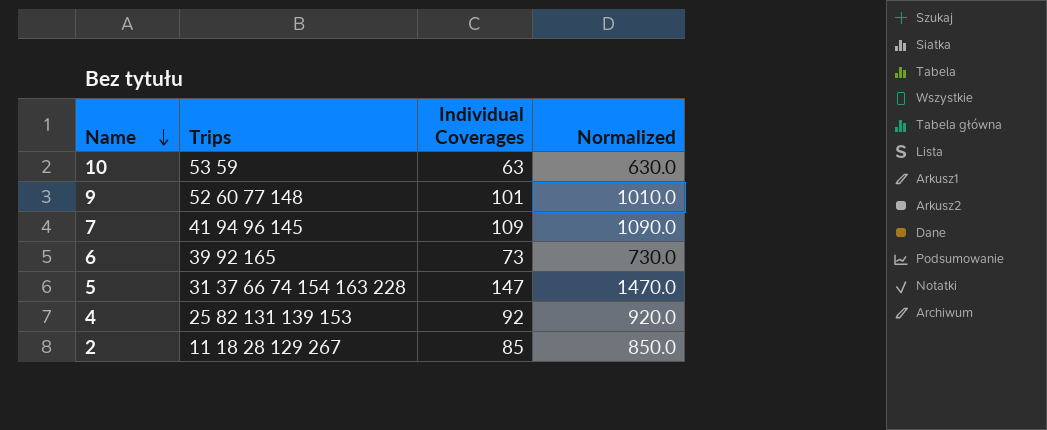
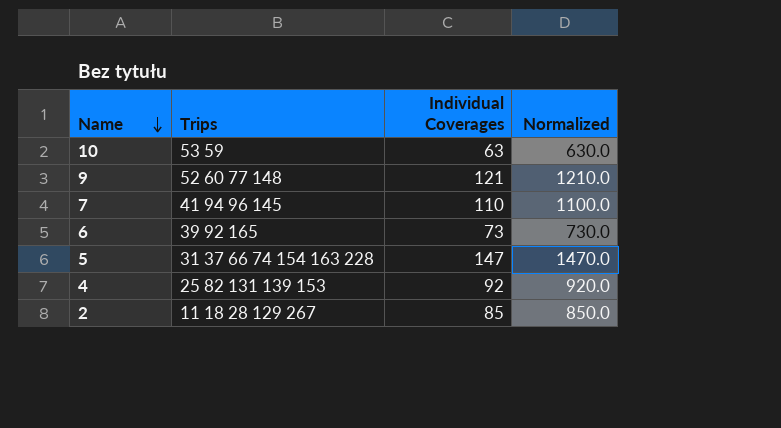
9 | Individual Coverages: 101 -> 121
9 | Normalized: 1010.0 -> 1210.0
7 | Individual Coverages: 109 -> 110
7 | Normalized: 1090.0 -> 1100.0

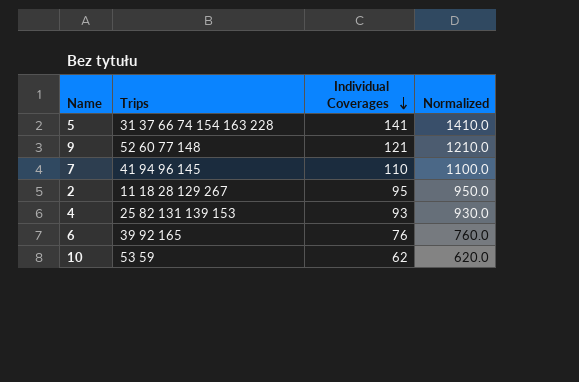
row order: Name descending -> Individual Coverages descending
5 | Individual Coverages: 147 -> 141
5 | Normalized: 1470.0 -> 1410.0
2 | Individual Coverages: 85 -> 95
2 | Normalized: 850.0 -> 950.0
4 | Individual Coverages: 92 -> 93
4 | Normalized: 920.0 -> 930.0
6 | Individual Coverages: 73 -> 76
6 | Normalized: 730.0 -> 760.0
10 | Individual Coverages: 63 -> 62
10 | Normalized: 630.0 -> 620.0

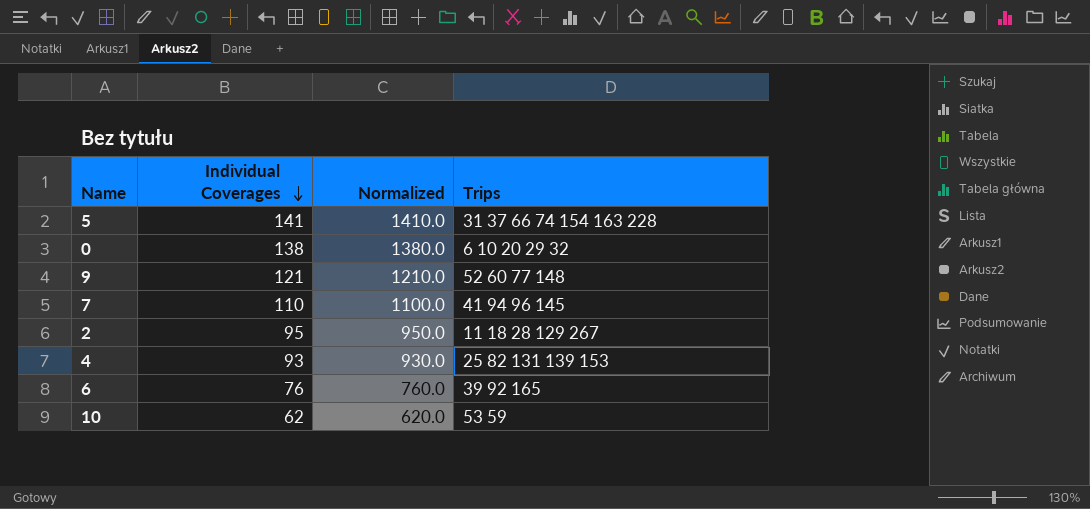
column Trips | position: 2 -> 4
row 0: none -> 138 | 1380.0 | 6 10 20 29 32

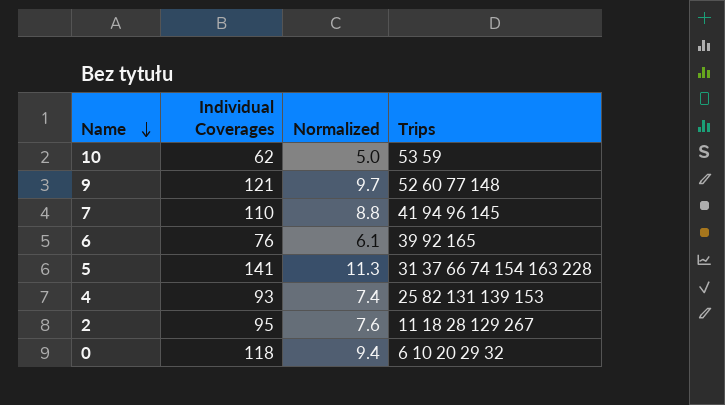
row order: Individual Coverages descending -> Name descending
column Normalized | formula: [Individual Coverages] * 10 -> [Individual Coverages] * 0.08
0 | Individual Coverages: 138 -> 118

